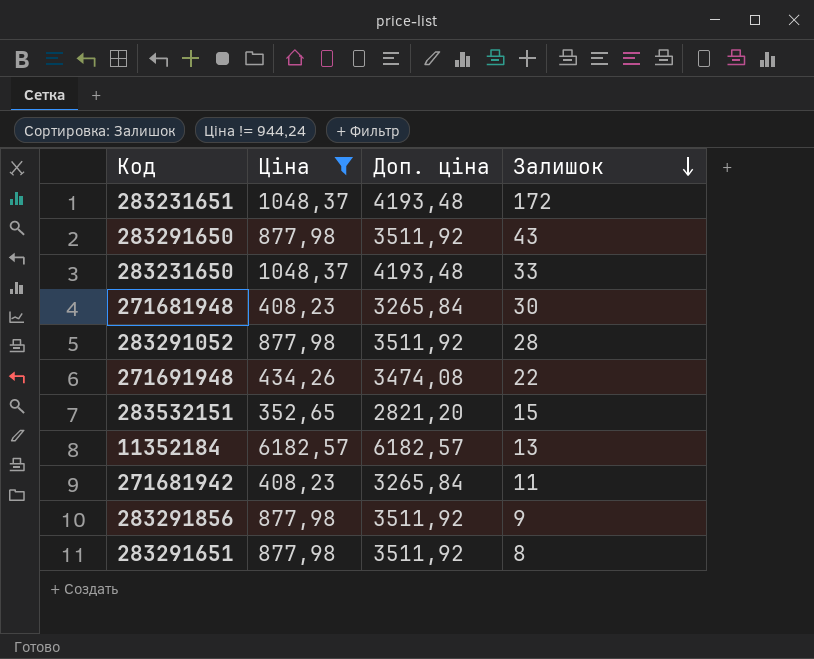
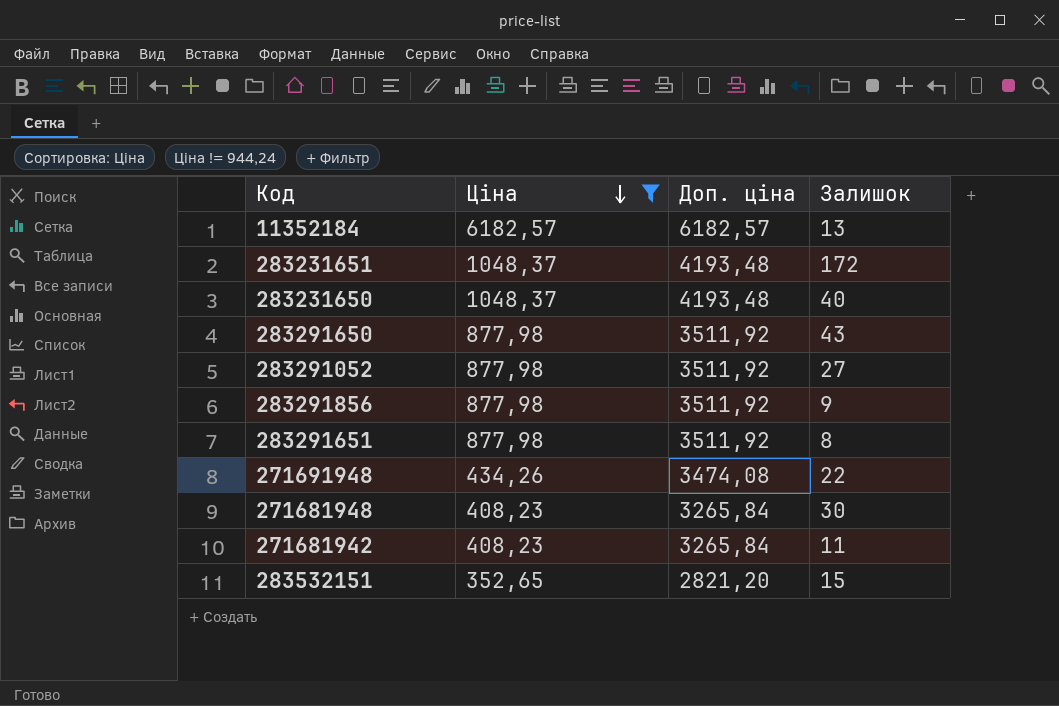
row order: Залишок descending -> Ціна descending
283231650 | Залишок: 33 -> 40
283291052 | Залишок: 28 -> 27

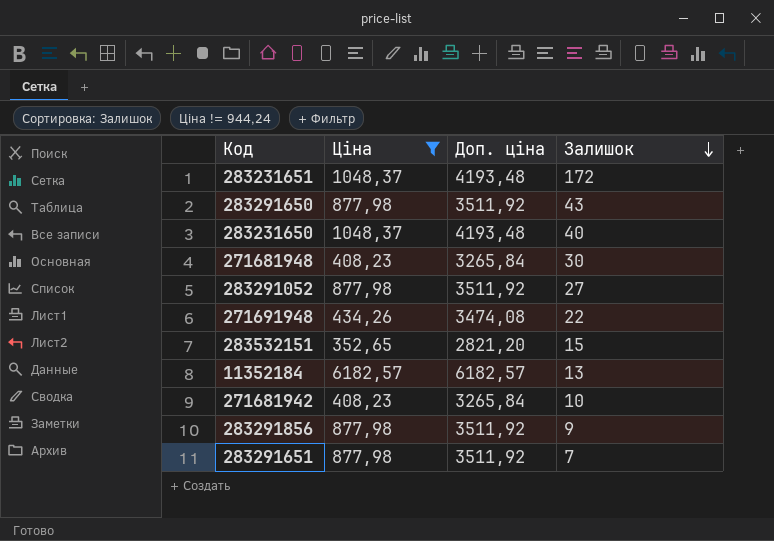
row order: Ціна descending -> Залишок descending
271681942 | Залишок: 11 -> 10
283291651 | Залишок: 8 -> 7

